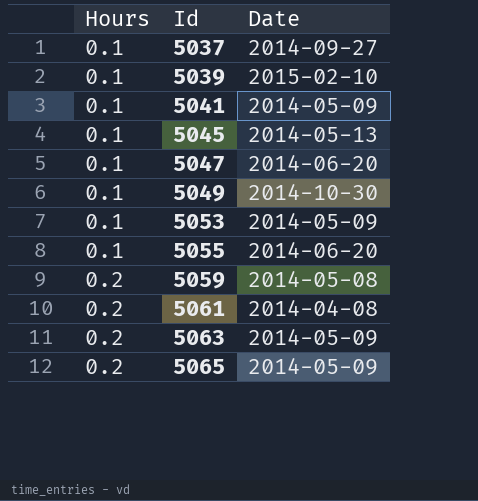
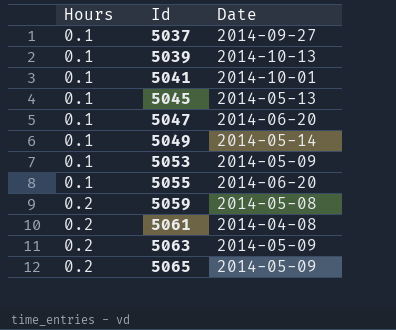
5039 | Date: 2015-02-10 -> 2014-10-13
5041 | Date: 2014-05-09 -> 2014-10-01
5049 | Date: 2014-10-30 -> 2014-05-14

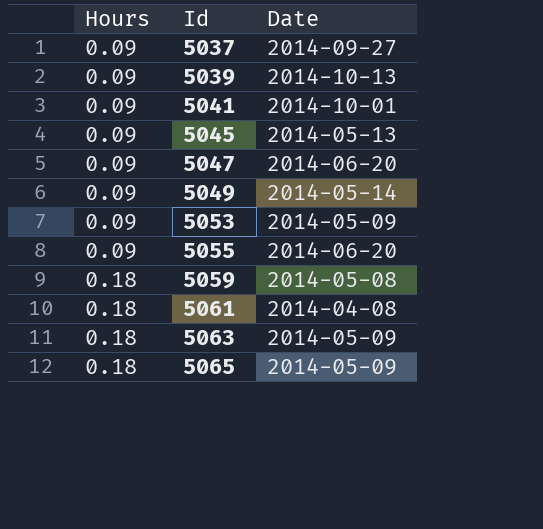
5037 | Hours: 0.1 -> 0.09
5039 | Hours: 0.1 -> 0.09
5041 | Hours: 0.1 -> 0.09
5045 | Hours: 0.1 -> 0.09
5047 | Hours: 0.1 -> 0.09
5049 | Hours: 0.1 -> 0.09
5053 | Hours: 0.1 -> 0.09
5055 | Hours: 0.1 -> 0.09
5059 | Hours: 0.2 -> 0.18
5061 | Hours: 0.2 -> 0.18
5063 | Hours: 0.2 -> 0.18
5065 | Hours: 0.2 -> 0.18

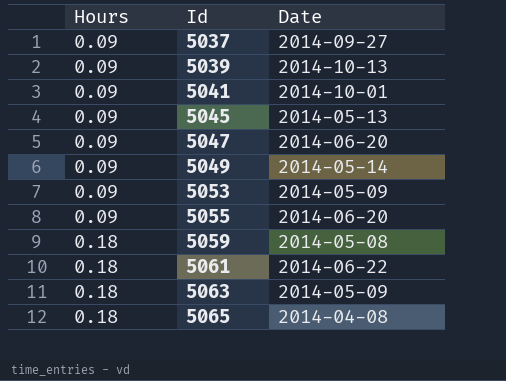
5061 | Date: 2014-04-08 -> 2014-06-22
5065 | Date: 2014-05-09 -> 2014-04-08

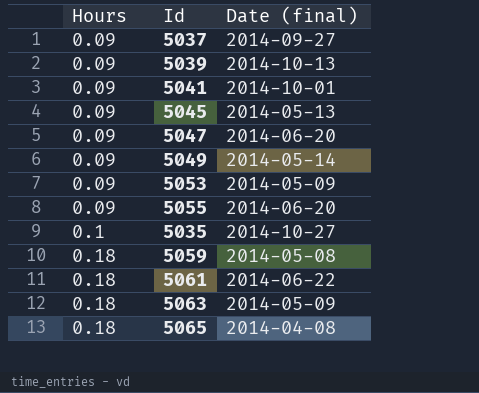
column name: Date -> Date (final)
row 5035: none -> 0.1 | 2014-10-27

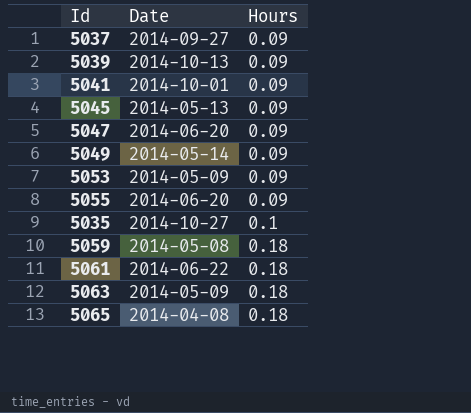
column name: Date (final) -> Date
column Hours | position: 1 -> 3

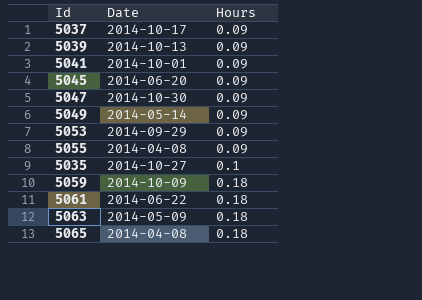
5037 | Date: 2014-09-27 -> 2014-10-17
5045 | Date: 2014-05-13 -> 2014-06-20
5047 | Date: 2014-06-20 -> 2014-10-30
5053 | Date: 2014-05-09 -> 2014-09-29
5055 | Date: 2014-06-20 -> 2014-04-08
5059 | Date: 2014-05-08 -> 2014-10-09

